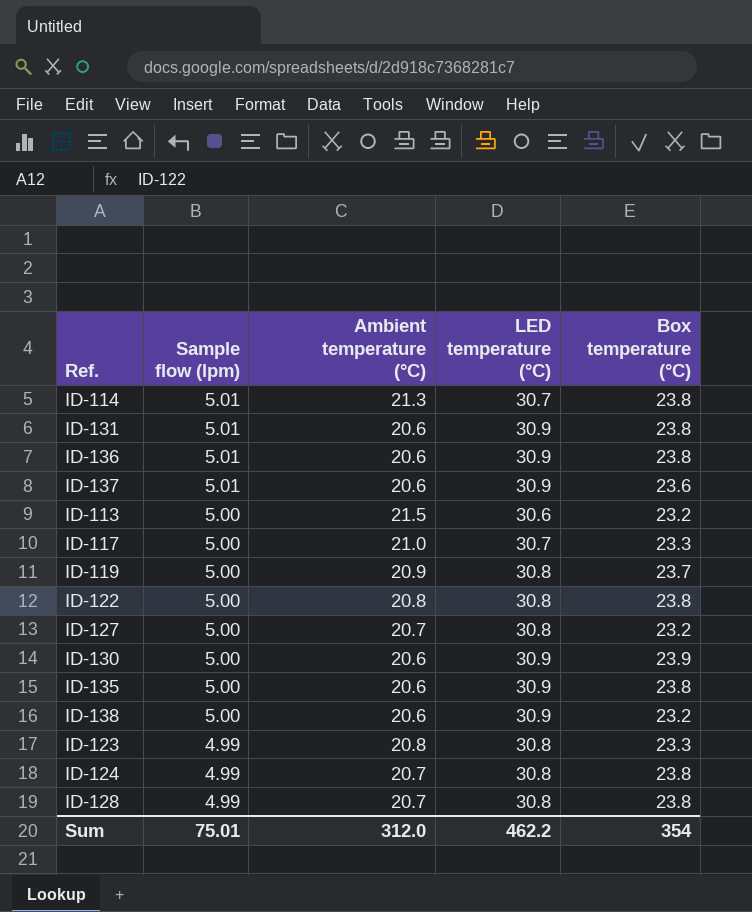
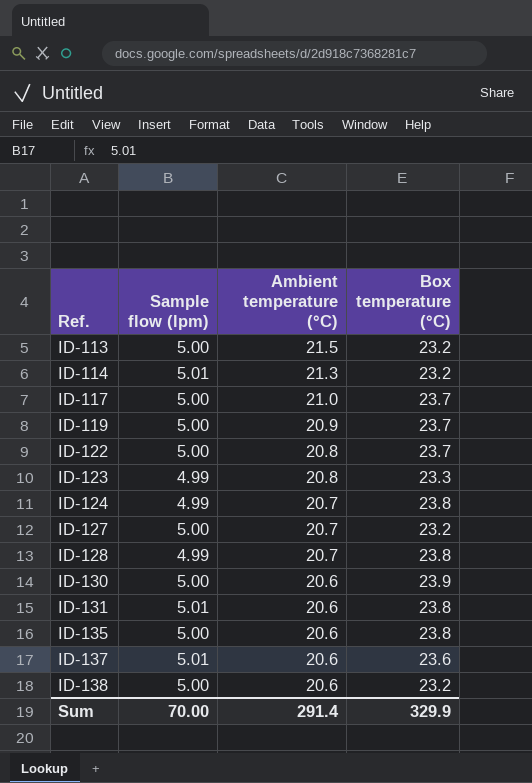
row order: Sample flow (lpm) descending -> Ref. ascending
column LED temperature (°C) | position: 4 -> none
row ID-136: 5.01 | 20.6 | 30.9 | 23.8 -> none
ID-114 | Box temperature (°C): 23.8 -> 23.2
ID-117 | Box temperature (°C): 23.3 -> 23.7
ID-122 | Box temperature (°C): 23.8 -> 23.7
Sum | Sample flow (lpm): 75.01 -> 70.00
Sum | Ambient temperature (°C): 312.0 -> 291.4
Sum | Box temperature (°C): 354 -> 329.9

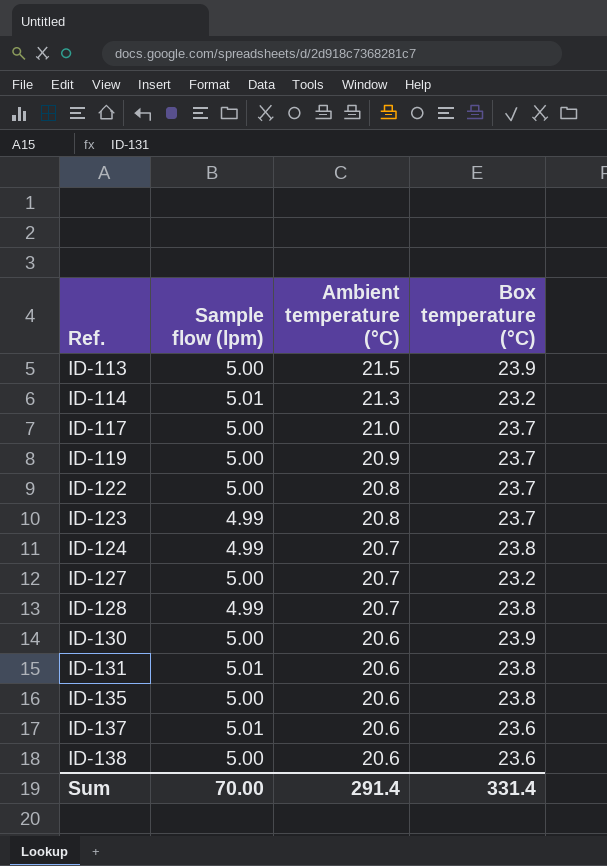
ID-113 | Box temperature (°C): 23.2 -> 23.9
ID-123 | Box temperature (°C): 23.3 -> 23.7
ID-138 | Box temperature (°C): 23.2 -> 23.6
Sum | Box temperature (°C): 329.9 -> 331.4

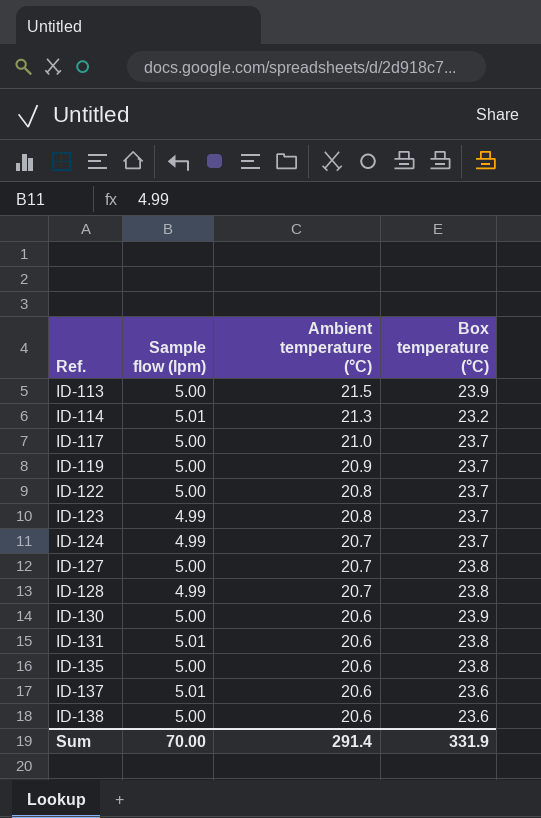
ID-124 | Box temperature (°C): 23.8 -> 23.7
ID-127 | Box temperature (°C): 23.2 -> 23.8
Sum | Box temperature (°C): 331.4 -> 331.9

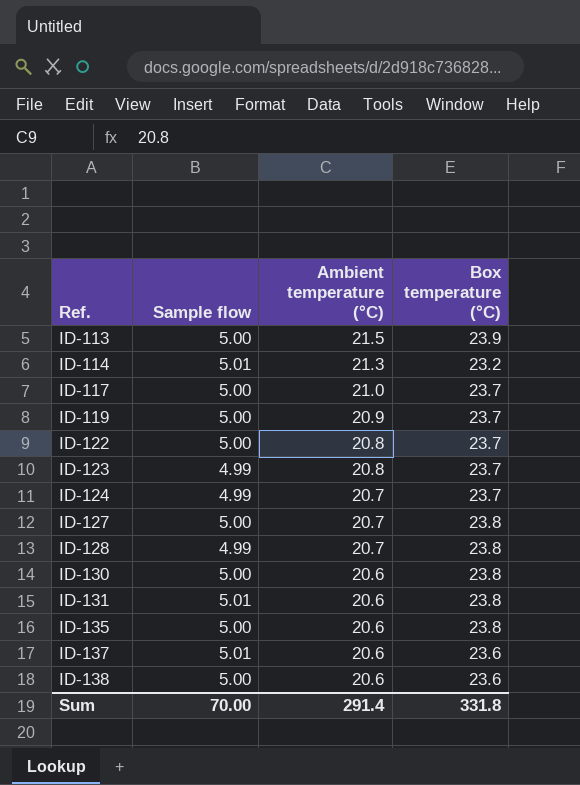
column name: Sample flow (lpm) -> Sample flow
ID-130 | Box temperature (°C): 23.9 -> 23.8
Sum | Box temperature (°C): 331.9 -> 331.8

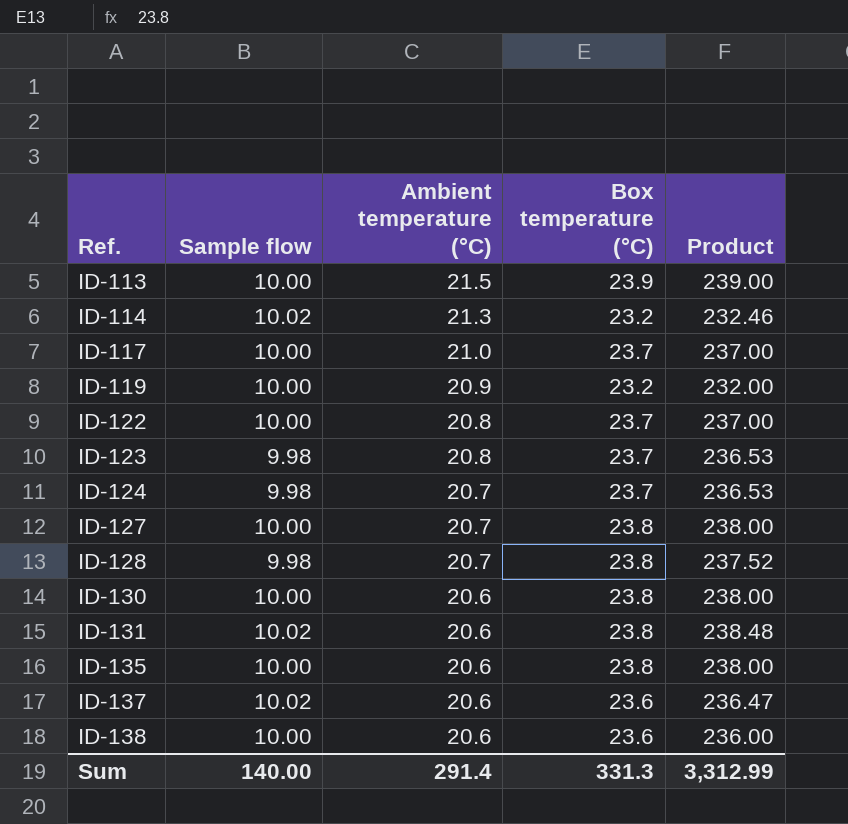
column Product | formula: none -> [Sample flow] * [Box temperature (°C)]
ID-113 | Sample flow: 5.00 -> 10.00
ID-114 | Sample flow: 5.01 -> 10.02
ID-117 | Sample flow: 5.00 -> 10.00
ID-119 | Sample flow: 5.00 -> 10.00
ID-119 | Box temperature (°C): 23.7 -> 23.2
ID-122 | Sample flow: 5.00 -> 10.00
ID-123 | Sample flow: 4.99 -> 9.98
ID-124 | Sample flow: 4.99 -> 9.98
ID-127 | Sample flow: 5.00 -> 10.00
ID-128 | Sample flow: 4.99 -> 9.98
ID-130 | Sample flow: 5.00 -> 10.00
ID-131 | Sample flow: 5.01 -> 10.02
ID-135 | Sample flow: 5.00 -> 10.00
ID-137 | Sample flow: 5.01 -> 10.02
ID-138 | Sample flow: 5.00 -> 10.00
Sum | Sample flow: 70.00 -> 140.00
Sum | Box temperature (°C): 331.8 -> 331.3

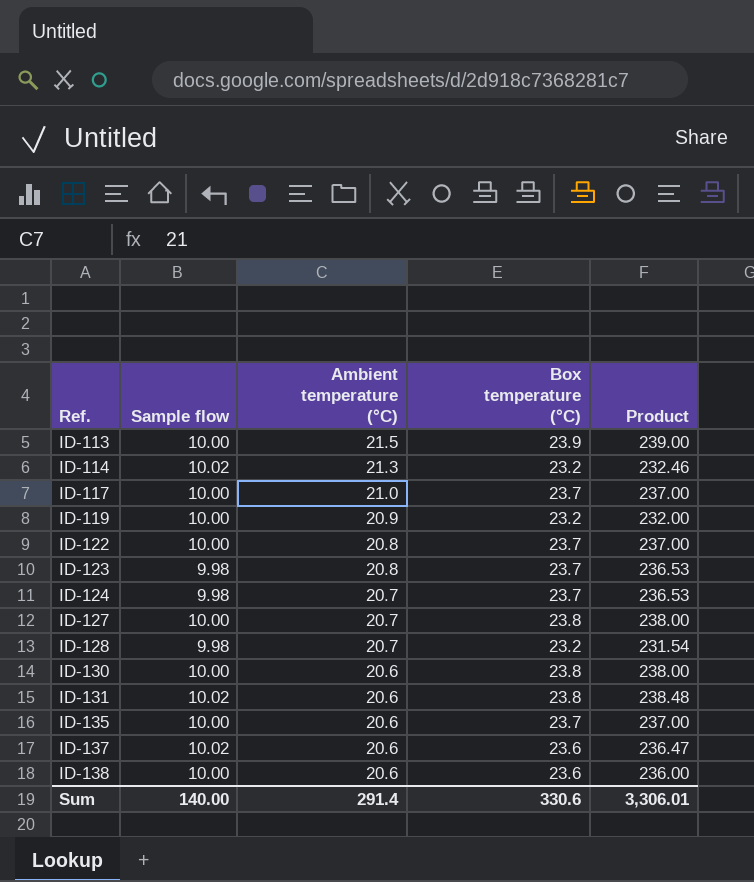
ID-128 | Box temperature (°C): 23.8 -> 23.2
ID-128 | Product: 237.52 -> 231.54
ID-135 | Box temperature (°C): 23.8 -> 23.7
ID-135 | Product: 238.00 -> 237.00
Sum | Box temperature (°C): 331.3 -> 330.6
Sum | Product: 3,312.99 -> 3,306.01

